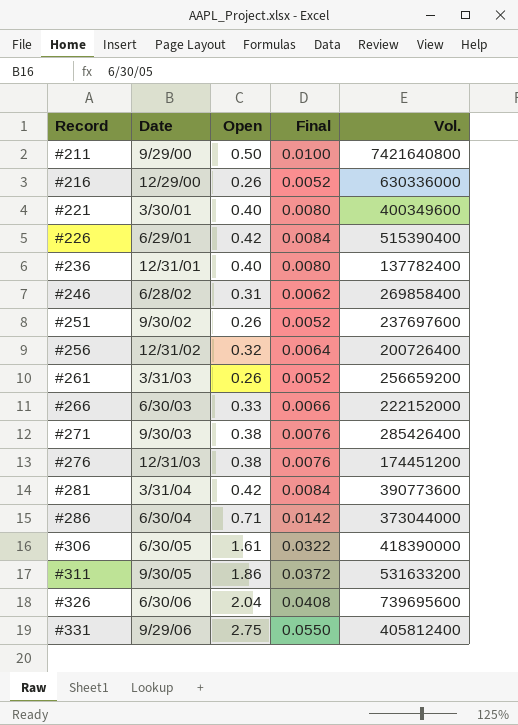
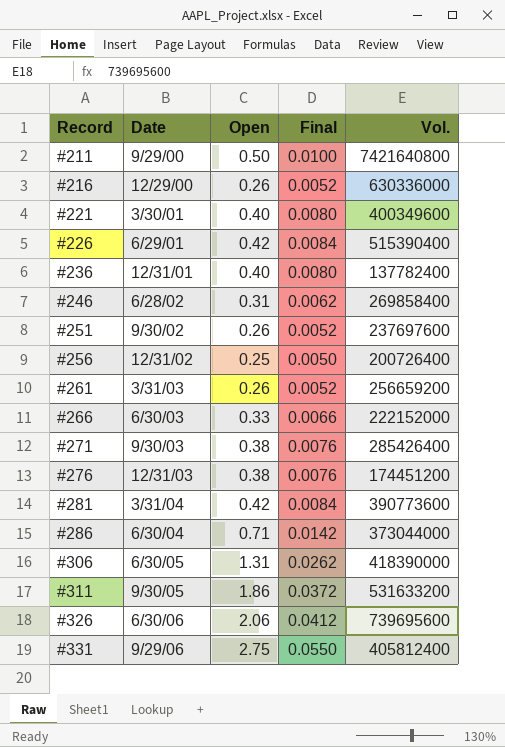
#256 | Open: 0.32 -> 0.25
#256 | Final: 0.0064 -> 0.0050
#306 | Open: 1.61 -> 1.31
#306 | Final: 0.0322 -> 0.0262
#326 | Open: 2.04 -> 2.06
#326 | Final: 0.0408 -> 0.0412

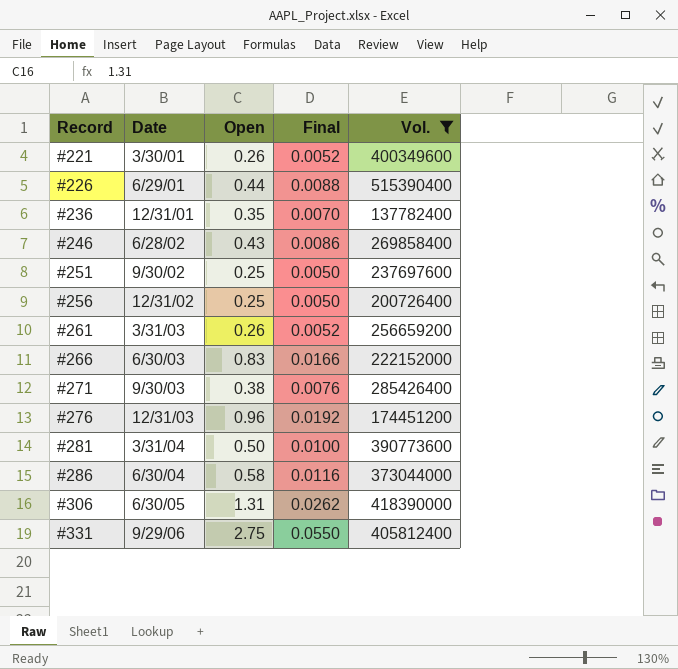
filter: none -> Vol. <= 515390400
#221 | Open: 0.40 -> 0.26
#221 | Final: 0.0080 -> 0.0052
#226 | Open: 0.42 -> 0.44
#226 | Final: 0.0084 -> 0.0088
#236 | Open: 0.40 -> 0.35
#236 | Final: 0.0080 -> 0.0070
#246 | Open: 0.31 -> 0.43
#246 | Final: 0.0062 -> 0.0086
#251 | Open: 0.26 -> 0.25
#251 | Final: 0.0052 -> 0.0050
#266 | Open: 0.33 -> 0.83
#266 | Final: 0.0066 -> 0.0166
#276 | Open: 0.38 -> 0.96
#276 | Final: 0.0076 -> 0.0192
#281 | Open: 0.42 -> 0.50
#281 | Final: 0.0084 -> 0.0100
#286 | Open: 0.71 -> 0.58
#286 | Final: 0.0142 -> 0.0116

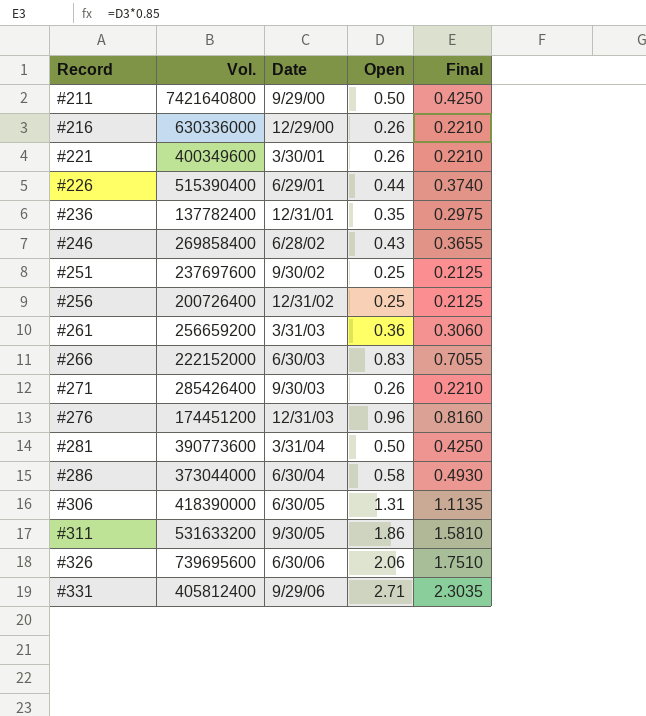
filter: Vol. <= 515390400 -> none
column Vol. | position: 5 -> 2
column Final | formula: [Open] * 0.02 -> [Open] * 0.85
#261 | Open: 0.26 -> 0.36
#271 | Open: 0.38 -> 0.26
#331 | Open: 2.75 -> 2.71

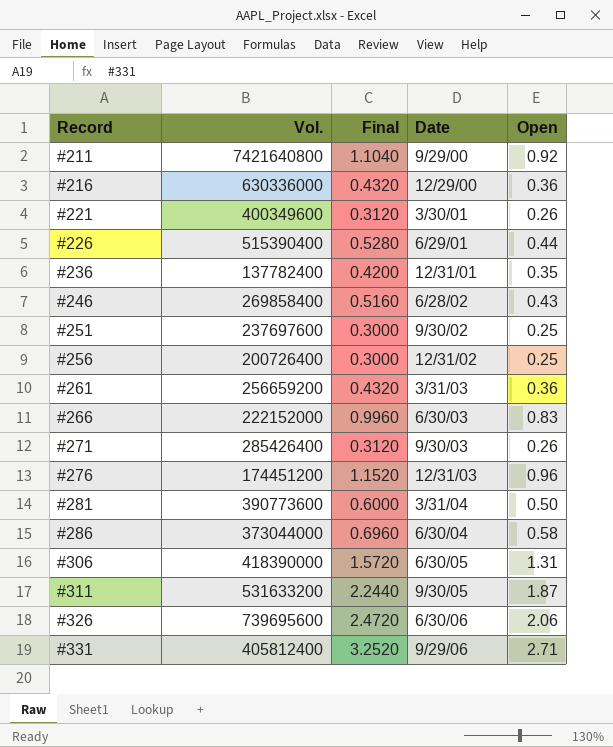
column Final | formula: [Open] * 0.85 -> [Open] * 1.2
column Final | position: 5 -> 3
#211 | Open: 0.50 -> 0.92
#216 | Open: 0.26 -> 0.36
#311 | Open: 1.86 -> 1.87

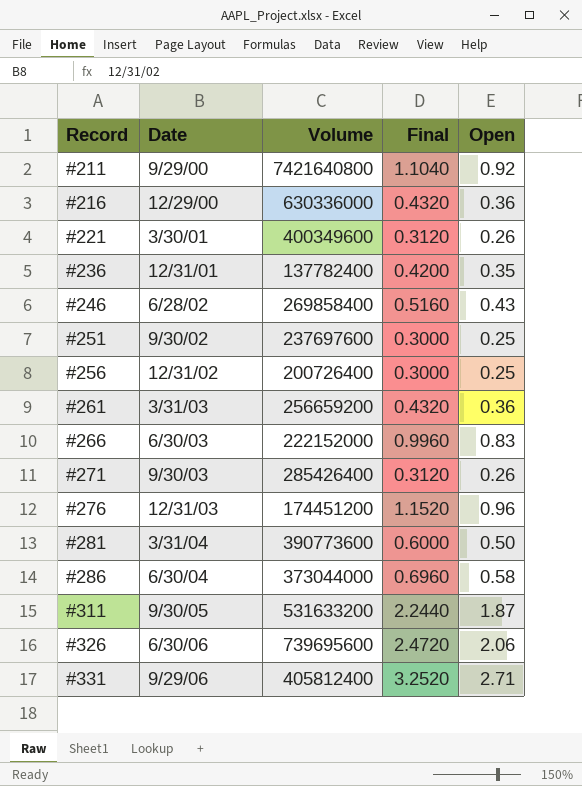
column Date | position: 4 -> 2
column name: Vol. -> Volume
row #226: 515390400 | 0.5280 | 6/29/01 | 0.44 -> none
row #306: 418390000 | 1.5720 | 6/30/05 | 1.31 -> none

